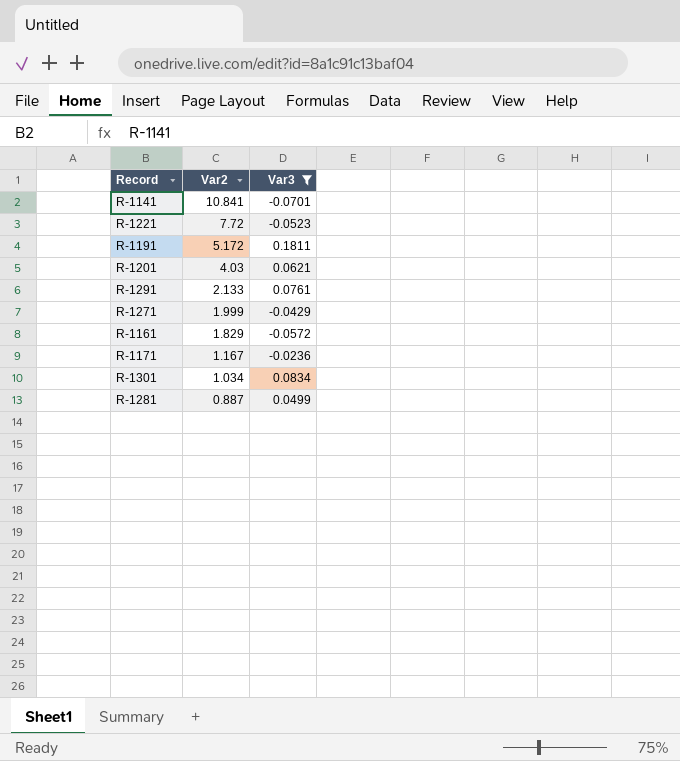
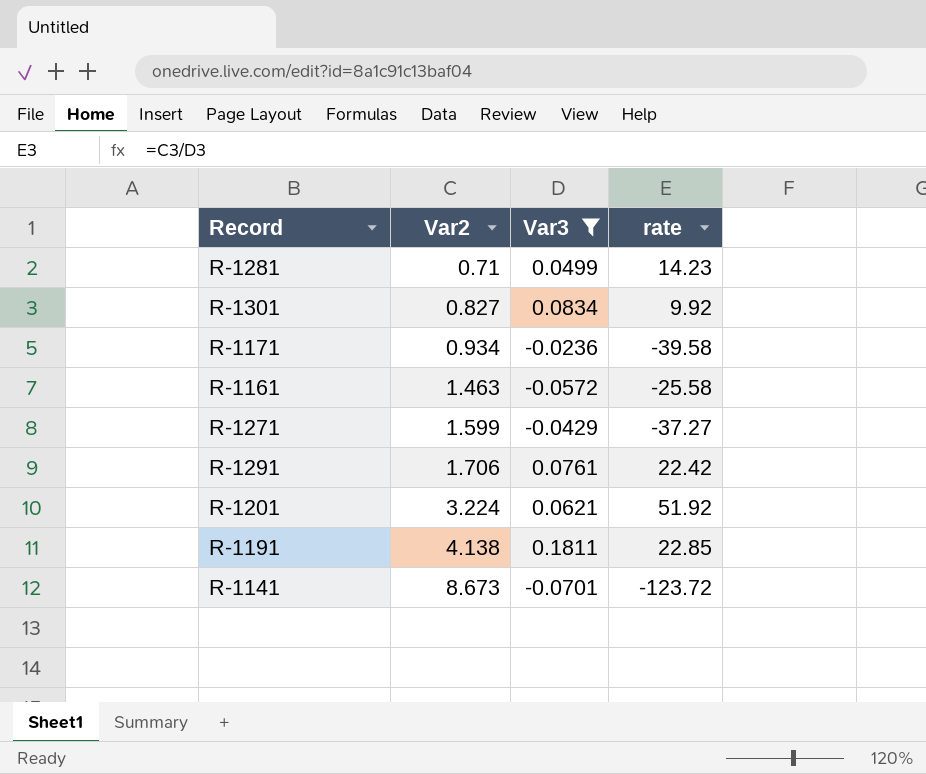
row order: Var2 descending -> Var2 ascending
column rate | formula: none -> [Var2] / [Var3]
row R-1221: 7.72 | -0.0523 -> none
R-1281 | Var2: 0.887 -> 0.71
R-1301 | Var2: 1.034 -> 0.827
R-1171 | Var2: 1.167 -> 0.934
R-1161 | Var2: 1.829 -> 1.463
R-1271 | Var2: 1.999 -> 1.599
R-1291 | Var2: 2.133 -> 1.706
R-1201 | Var2: 4.03 -> 3.224
R-1191 | Var2: 5.172 -> 4.138
R-1141 | Var2: 10.841 -> 8.673

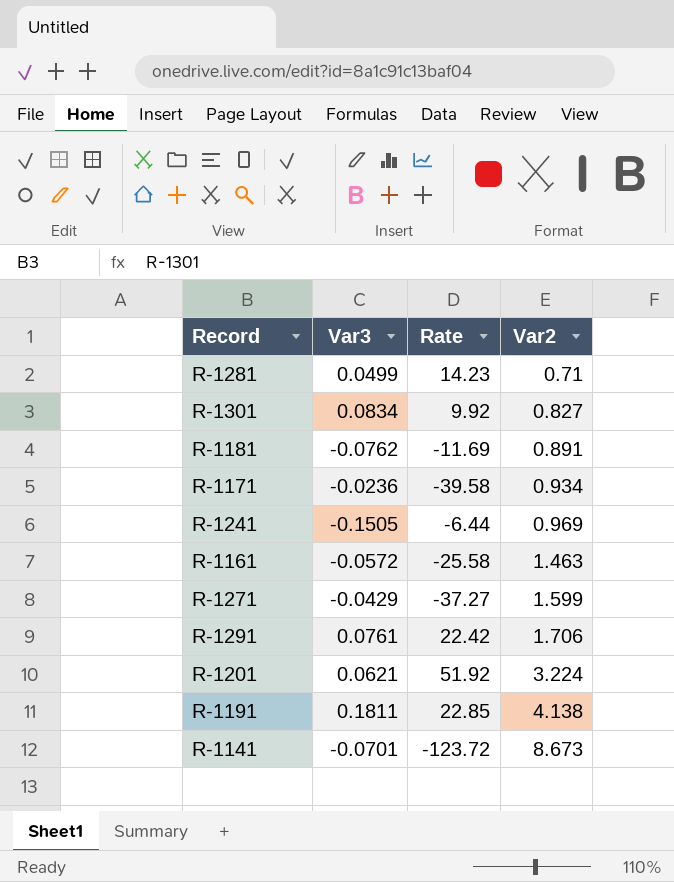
filter: Var3 >= -0.0701 -> none
column name: rate -> Rate
column Var2 | position: 2 -> 4

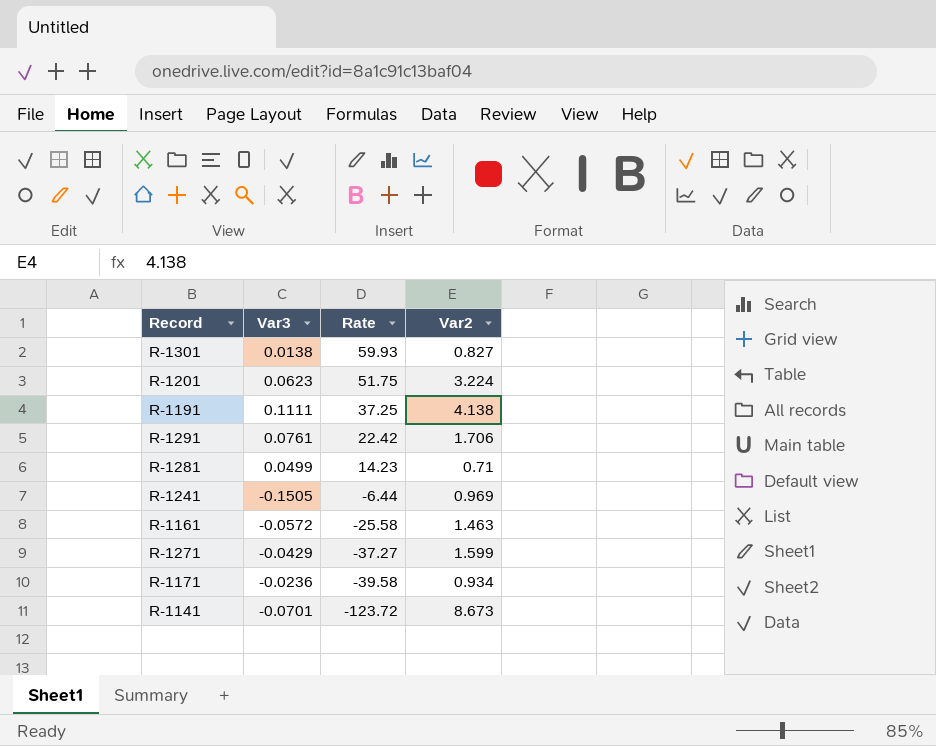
row order: Var2 ascending -> Rate descending
row R-1181: -0.0762 | -11.69 | 0.891 -> none
R-1301 | Var3: 0.0834 -> 0.0138
R-1301 | Rate: 9.92 -> 59.93
R-1201 | Var3: 0.0621 -> 0.0623
R-1201 | Rate: 51.92 -> 51.75
R-1191 | Var3: 0.1811 -> 0.1111
R-1191 | Rate: 22.85 -> 37.25

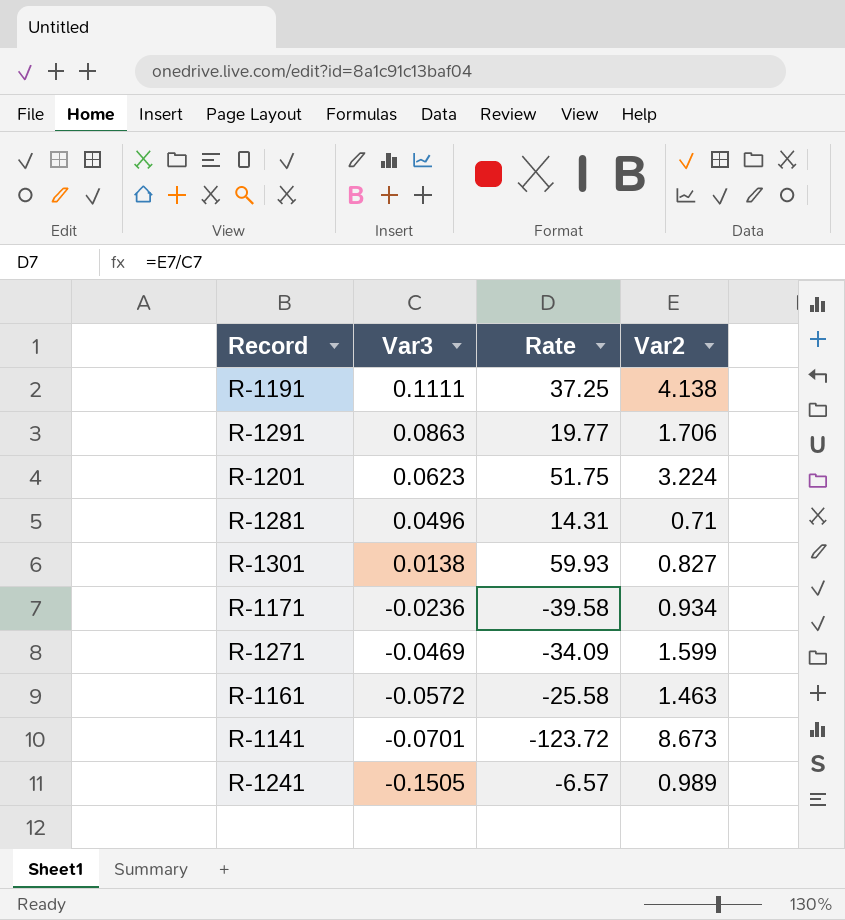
row order: Rate descending -> Var3 descending
R-1291 | Var3: 0.0761 -> 0.0863
R-1291 | Rate: 22.42 -> 19.77
R-1281 | Var3: 0.0499 -> 0.0496
R-1281 | Rate: 14.23 -> 14.31
R-1271 | Var3: -0.0429 -> -0.0469
R-1271 | Rate: -37.27 -> -34.09
R-1241 | Rate: -6.44 -> -6.57
R-1241 | Var2: 0.969 -> 0.989

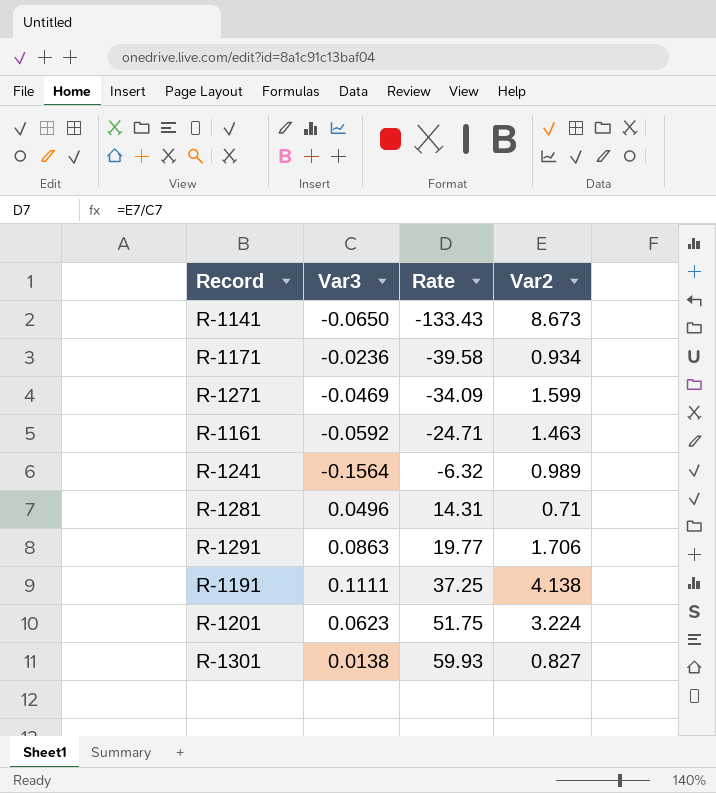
row order: Var3 descending -> Rate ascending
R-1141 | Var3: -0.0701 -> -0.0650
R-1141 | Rate: -123.72 -> -133.43
R-1161 | Var3: -0.0572 -> -0.0592
R-1161 | Rate: -25.58 -> -24.71
R-1241 | Var3: -0.1505 -> -0.1564
R-1241 | Rate: -6.57 -> -6.32

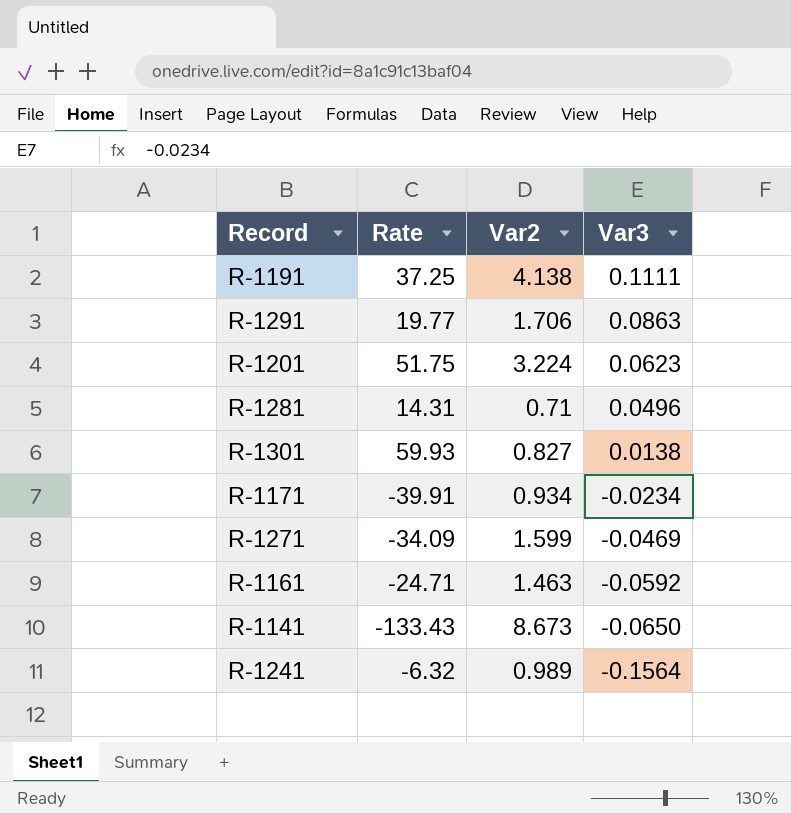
row order: Rate ascending -> Var3 descending
column Var3 | position: 2 -> 4
R-1171 | Rate: -39.58 -> -39.91
R-1171 | Var3: -0.0236 -> -0.0234

